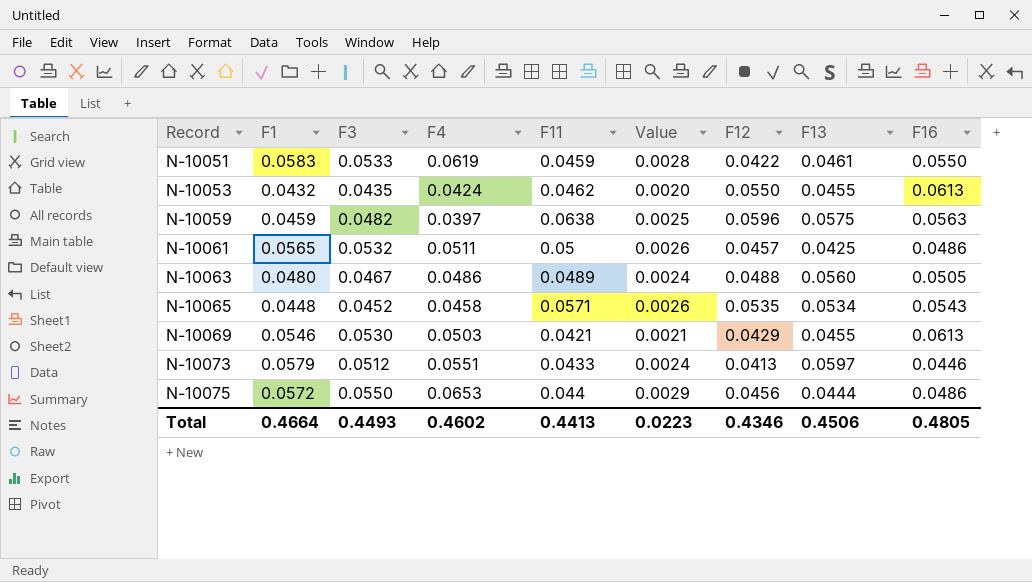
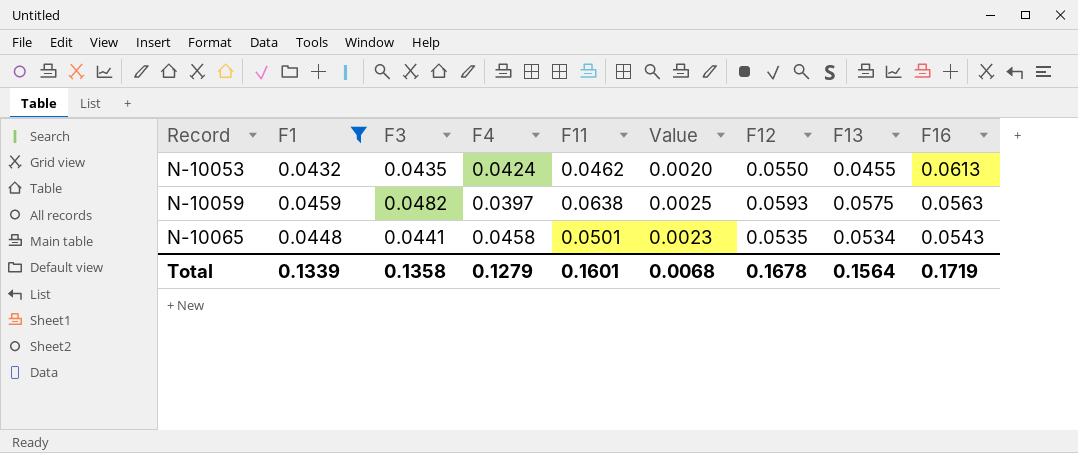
filter: none -> F1 <= 0.0459
N-10059 | F12: 0.0596 -> 0.0593
N-10065 | F3: 0.0452 -> 0.0441
N-10065 | F11: 0.0571 -> 0.0501
N-10065 | Value: 0.0026 -> 0.0023
Total | F1: 0.4664 -> 0.1339
Total | F3: 0.4493 -> 0.1358
Total | F4: 0.4602 -> 0.1279
Total | F11: 0.4413 -> 0.1601
Total | Value: 0.0223 -> 0.0068
Total | F12: 0.4346 -> 0.1678
Total | F13: 0.4506 -> 0.1564
Total | F16: 0.4805 -> 0.1719

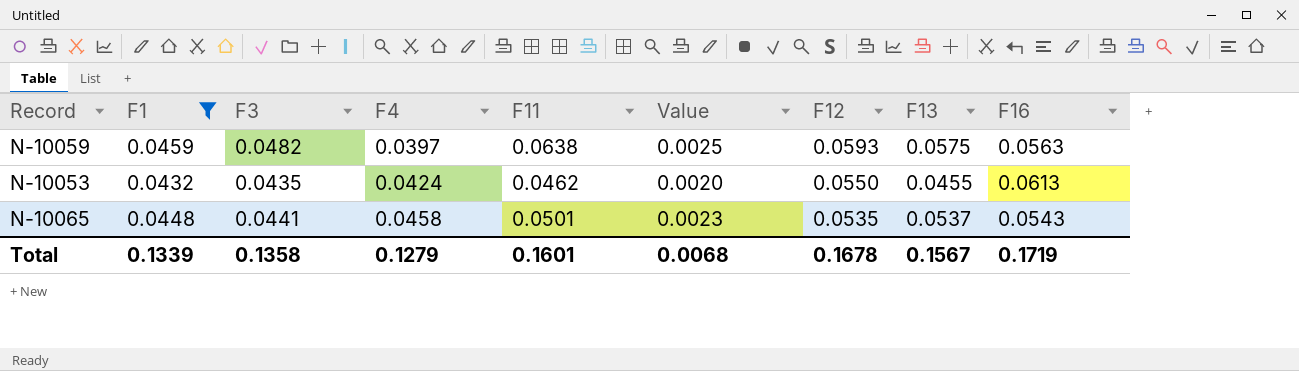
row order: Record ascending -> F4 ascending
N-10065 | F13: 0.0534 -> 0.0537
Total | F13: 0.1564 -> 0.1567

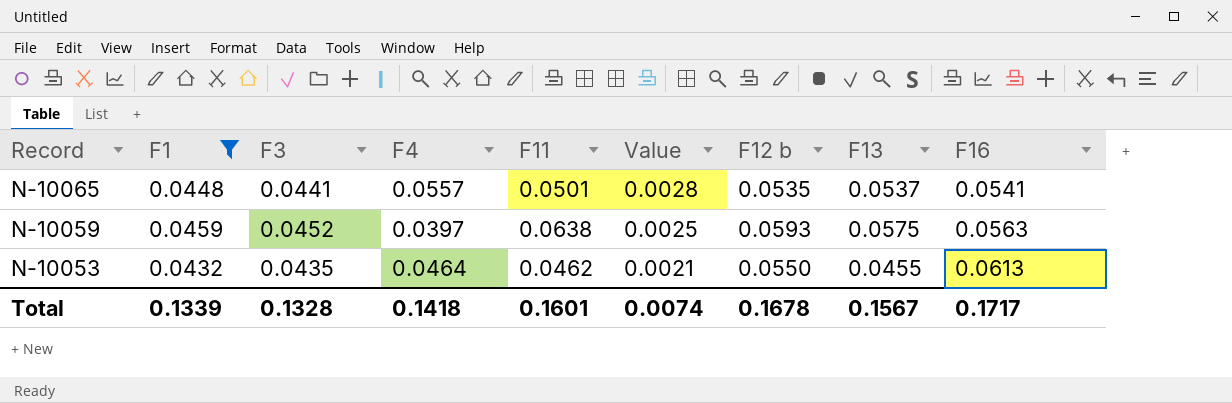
row order: F4 ascending -> Record descending
column name: F12 -> F12 b
N-10065 | F4: 0.0458 -> 0.0557
N-10065 | Value: 0.0023 -> 0.0028
N-10065 | F16: 0.0543 -> 0.0541
N-10059 | F3: 0.0482 -> 0.0452
N-10053 | F4: 0.0424 -> 0.0464
N-10053 | Value: 0.0020 -> 0.0021
Total | F3: 0.1358 -> 0.1328
Total | F4: 0.1279 -> 0.1418
Total | Value: 0.0068 -> 0.0074
Total | F16: 0.1719 -> 0.1717

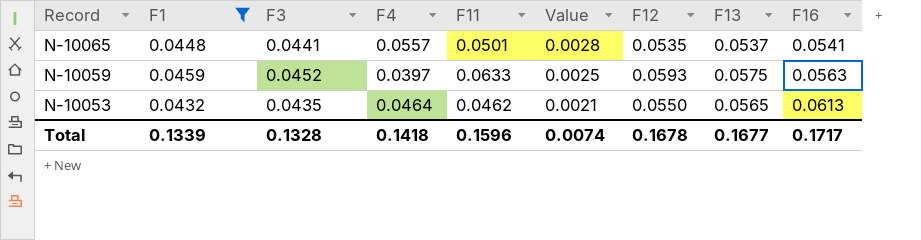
column name: F12 b -> F12
N-10059 | F11: 0.0638 -> 0.0633
N-10053 | F13: 0.0455 -> 0.0565
Total | F11: 0.1601 -> 0.1596
Total | F13: 0.1567 -> 0.1677

